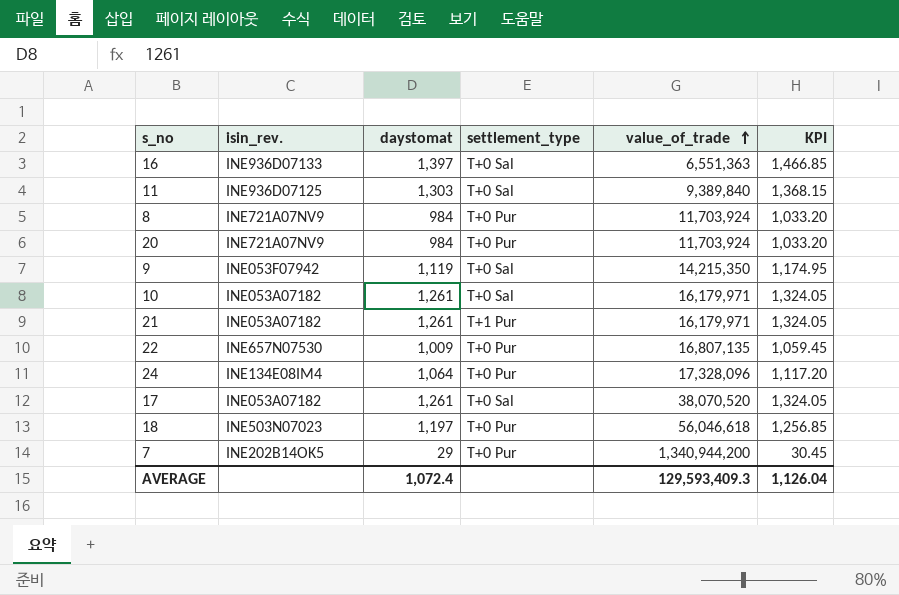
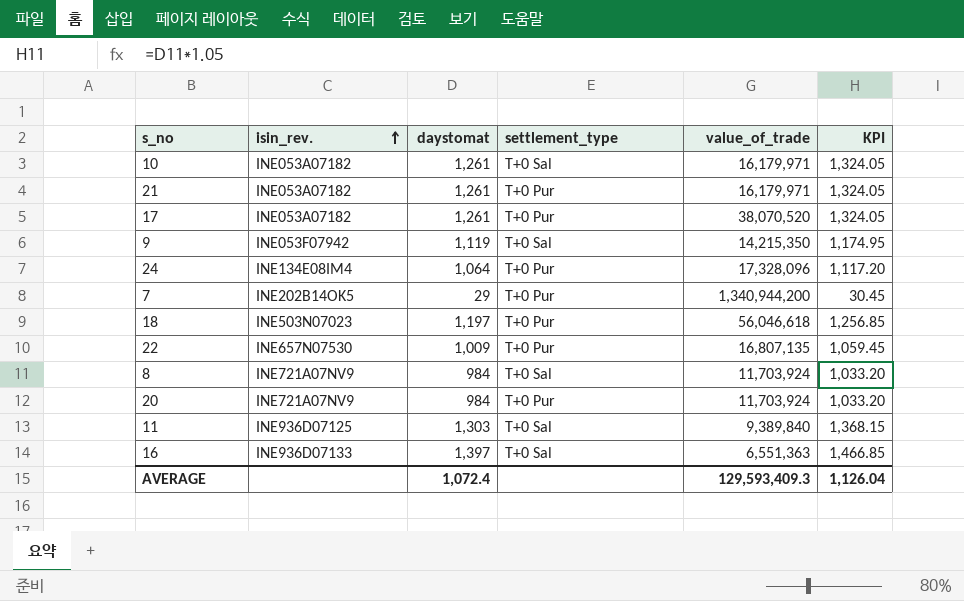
row order: value_of_trade ascending -> isin_rev. ascending
21 | settlement_type: T+1 Pur -> T+0 Pur
17 | settlement_type: T+0 Sal -> T+0 Pur
8 | settlement_type: T+0 Pur -> T+0 Sal

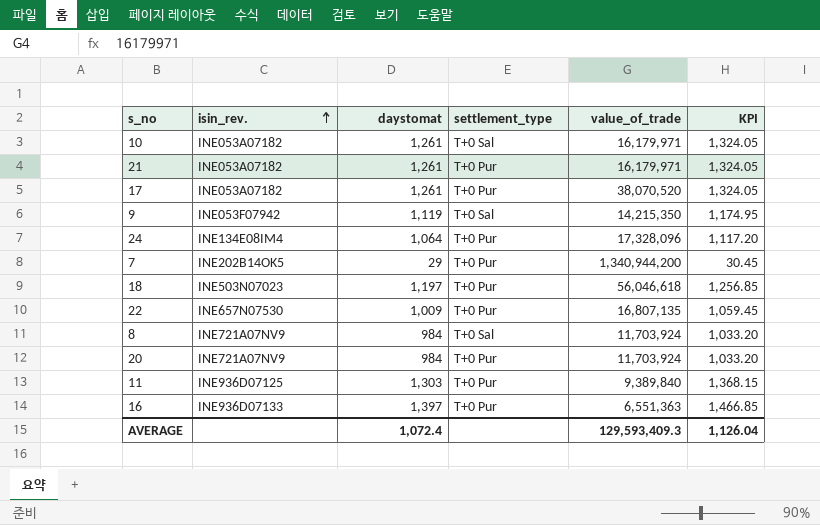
11 | settlement_type: T+0 Sal -> T+0 Pur
16 | settlement_type: T+0 Sal -> T+0 Pur

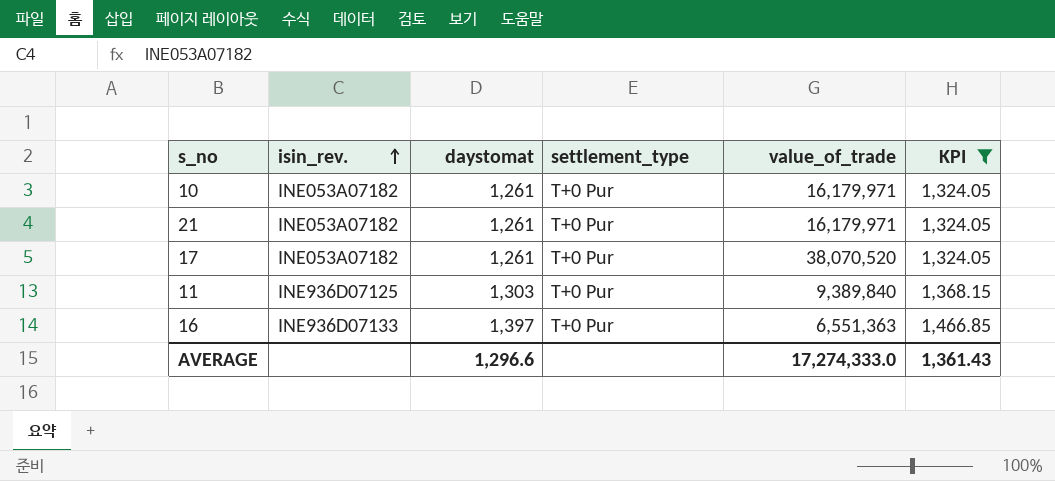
filter: none -> KPI >= 1,324.05
10 | settlement_type: T+0 Sal -> T+0 Pur
AVERAGE | daystomat: 1,072.4 -> 1,296.6
AVERAGE | value_of_trade: 129,593,409.3 -> 17,274,333.0
AVERAGE | KPI: 1,126.04 -> 1,361.43

